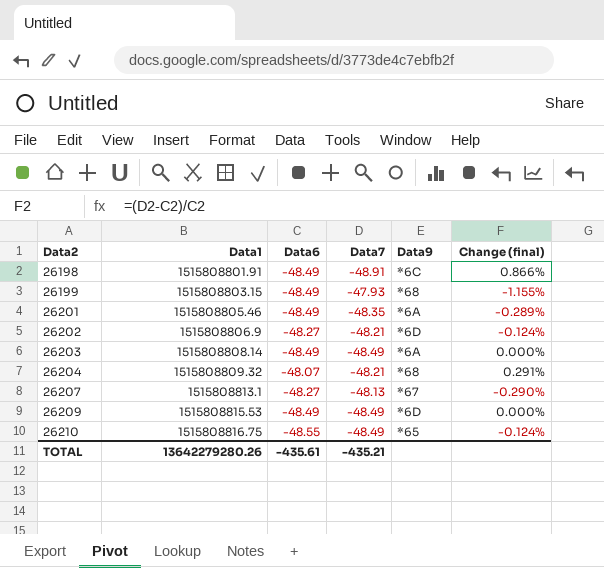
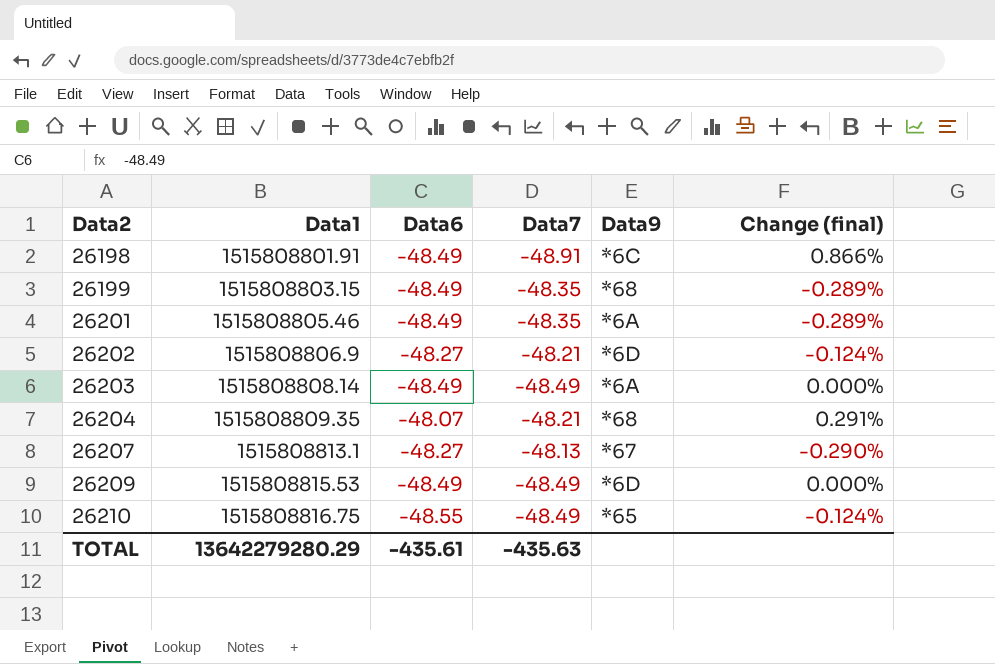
26199 | Data7: -47.93 -> -48.35
26199 | Change (final): -1.155% -> -0.289%
26204 | Data1: 1515808809.32 -> 1515808809.35
TOTAL | Data1: 13642279280.26 -> 13642279280.29
TOTAL | Data7: -435.21 -> -435.63

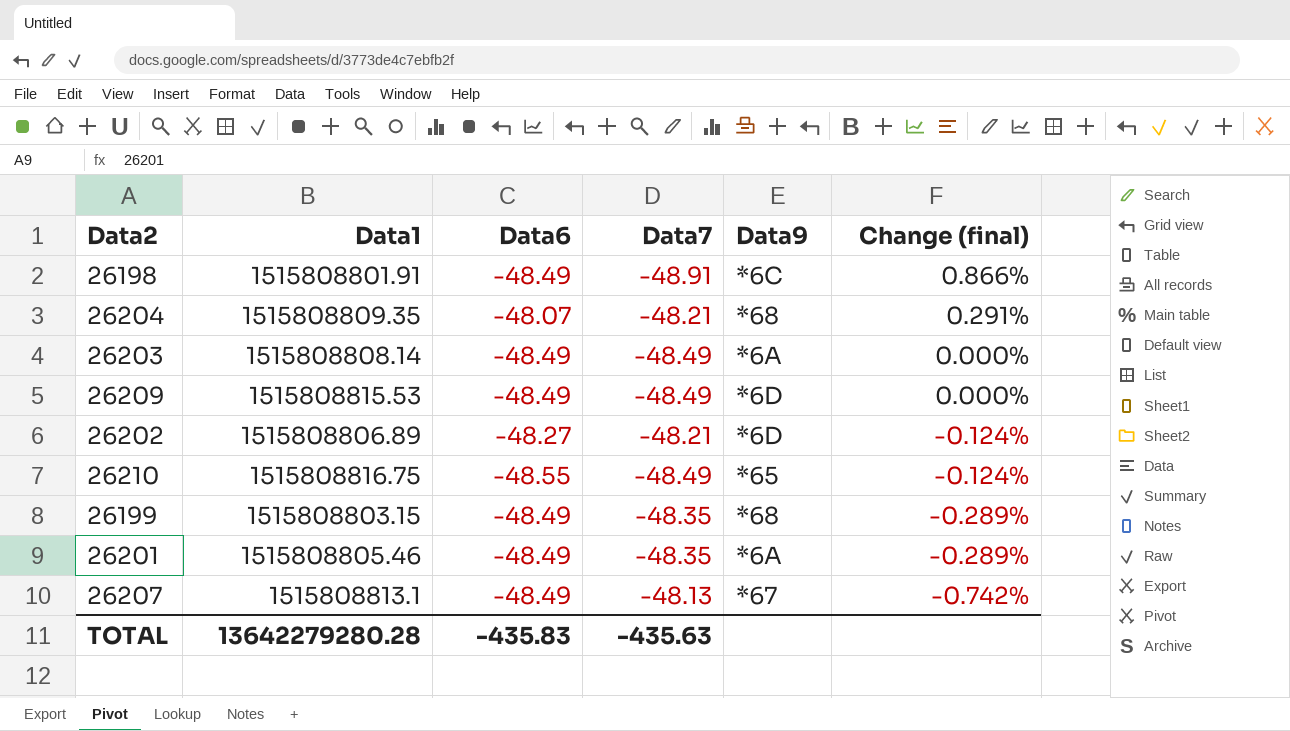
row order: Data2 ascending -> Change (final) descending
26202 | Data1: 1515808806.9 -> 1515808806.89
26207 | Data6: -48.27 -> -48.49
26207 | Change (final): -0.290% -> -0.742%
TOTAL | Data1: 13642279280.29 -> 13642279280.28
TOTAL | Data6: -435.61 -> -435.83

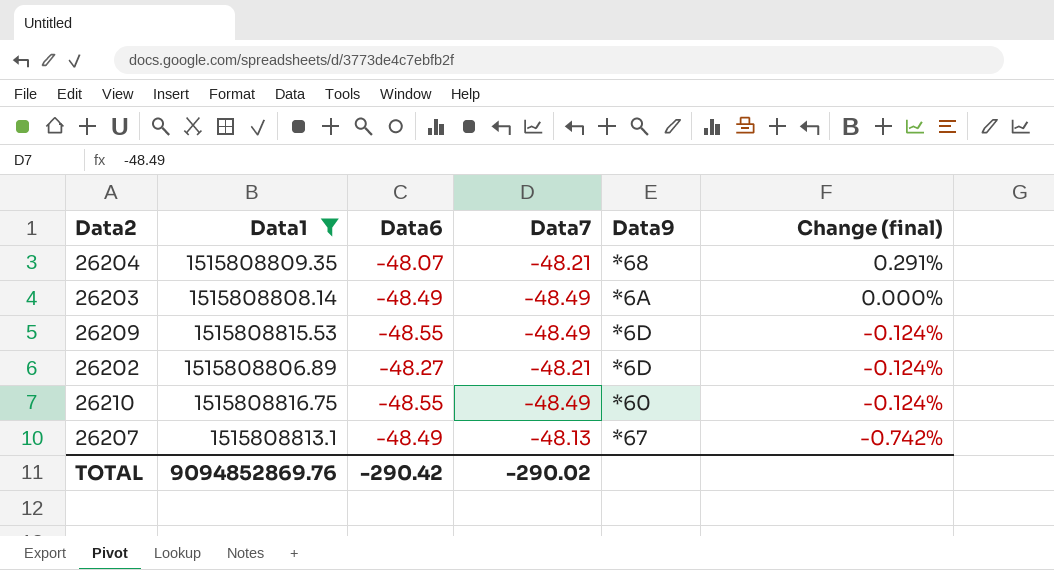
filter: none -> Data1 >= 1515808806.89
26209 | Data6: -48.49 -> -48.55
26209 | Change (final): 0.000% -> -0.124%
26210 | Data9: *65 -> *60
TOTAL | Data1: 13642279280.28 -> 9094852869.76
TOTAL | Data6: -435.83 -> -290.42
TOTAL | Data7: -435.63 -> -290.02

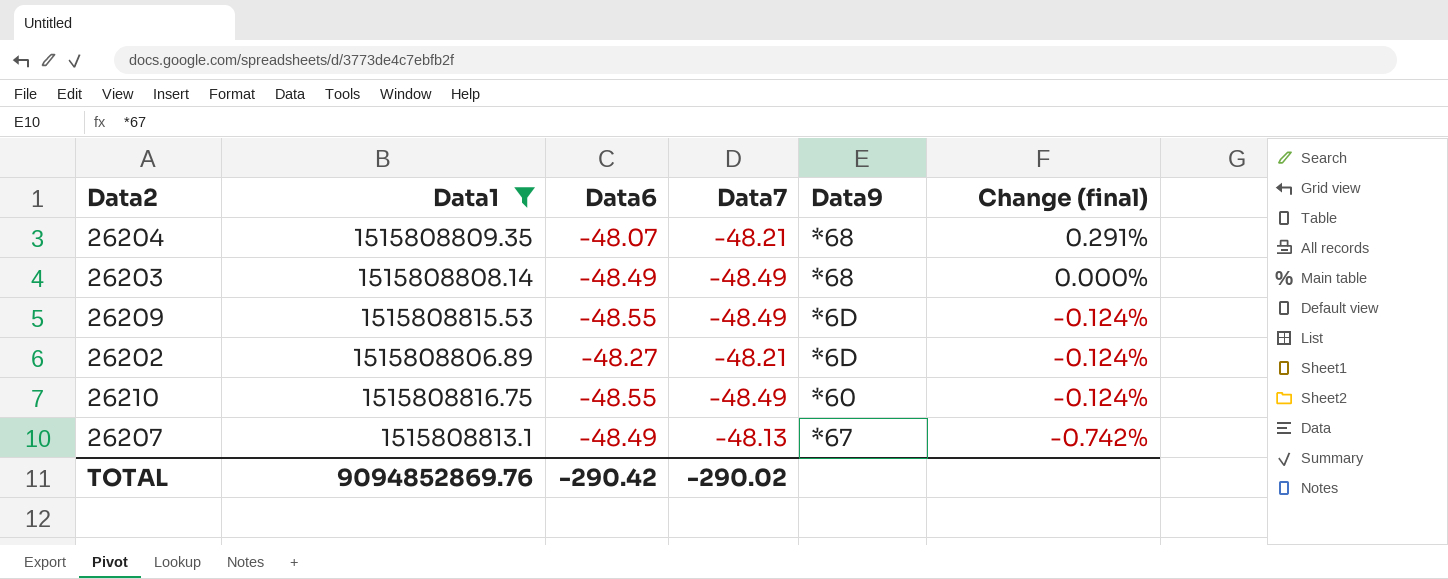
26203 | Data9: *6A -> *68

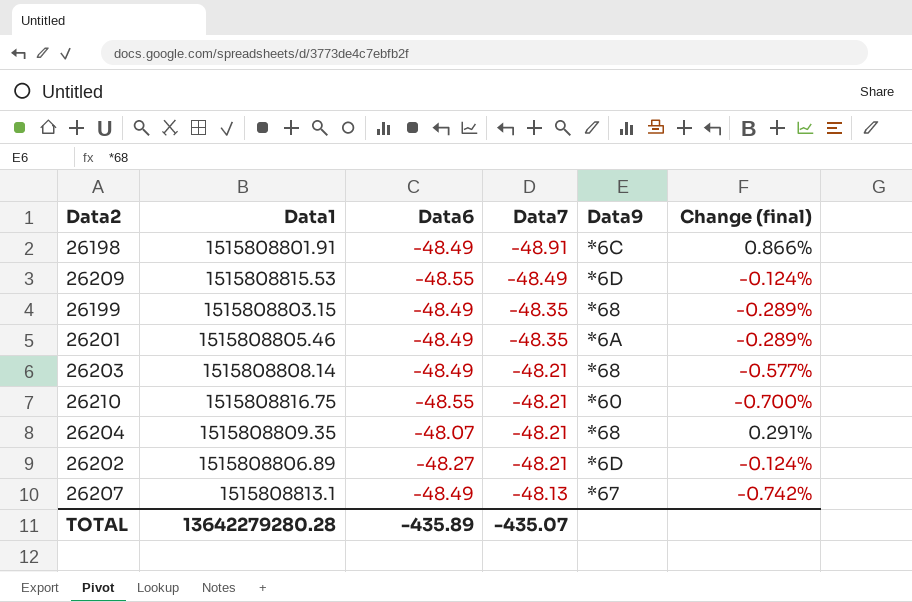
filter: Data1 >= 1515808806.89 -> none
row order: Change (final) descending -> Data7 ascending
26203 | Data7: -48.49 -> -48.21
26203 | Change (final): 0.000% -> -0.577%
26210 | Data7: -48.49 -> -48.21
26210 | Change (final): -0.124% -> -0.700%
TOTAL | Data1: 9094852869.76 -> 13642279280.28
TOTAL | Data6: -290.42 -> -435.89
TOTAL | Data7: -290.02 -> -435.07

